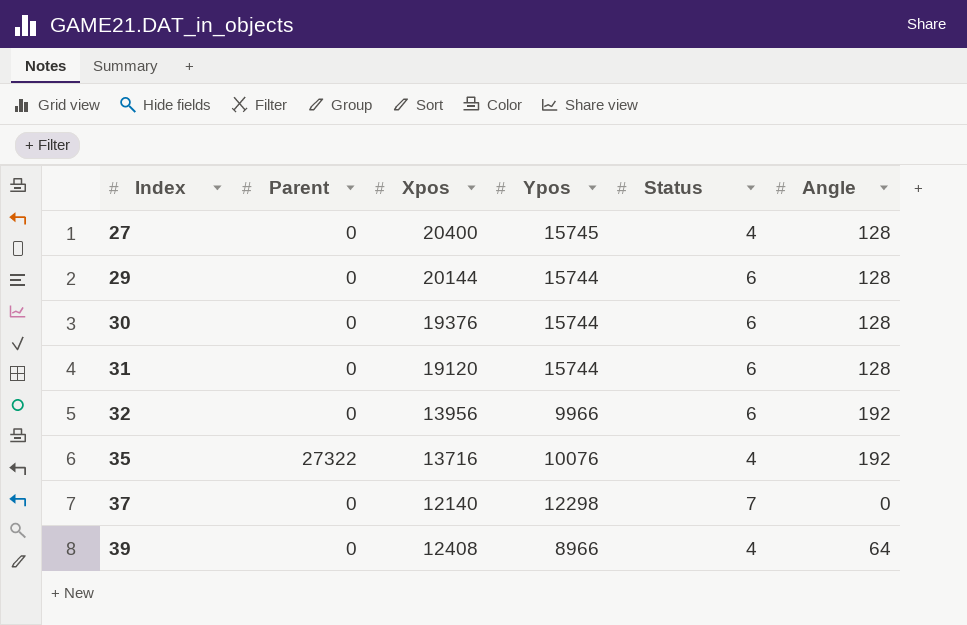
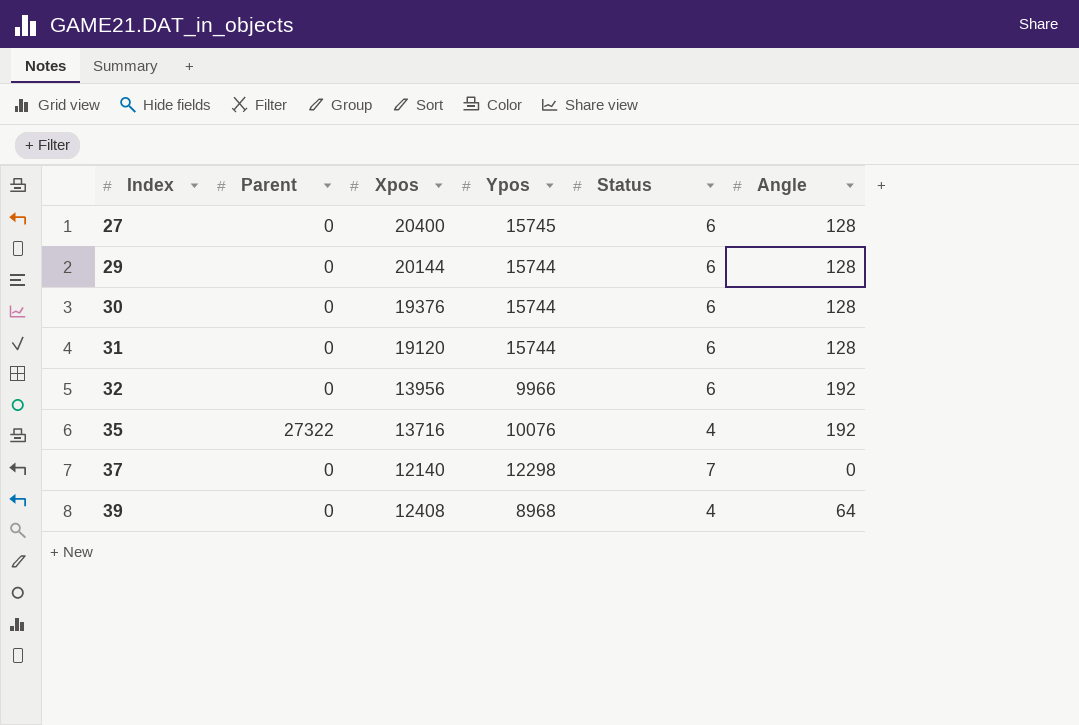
27 | Status: 4 -> 6
39 | Ypos: 8966 -> 8968

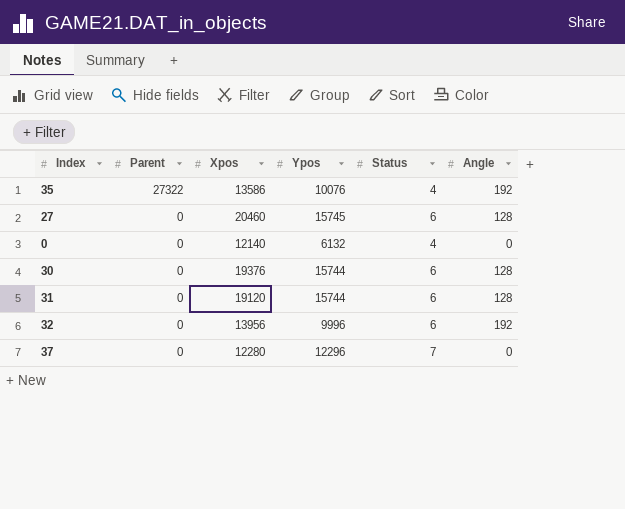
row order: Index ascending -> Parent descending
row 29: 0 | 20144 | 15744 | 6 | 128 -> none
row 39: 0 | 12408 | 8968 | 4 | 64 -> none
35 | Xpos: 13716 -> 13586
27 | Xpos: 20400 -> 20460
row 0: none -> 0 | 12140 | 6132 | 4 | 0
32 | Ypos: 9966 -> 9996
37 | Xpos: 12140 -> 12280
37 | Ypos: 12298 -> 12296

